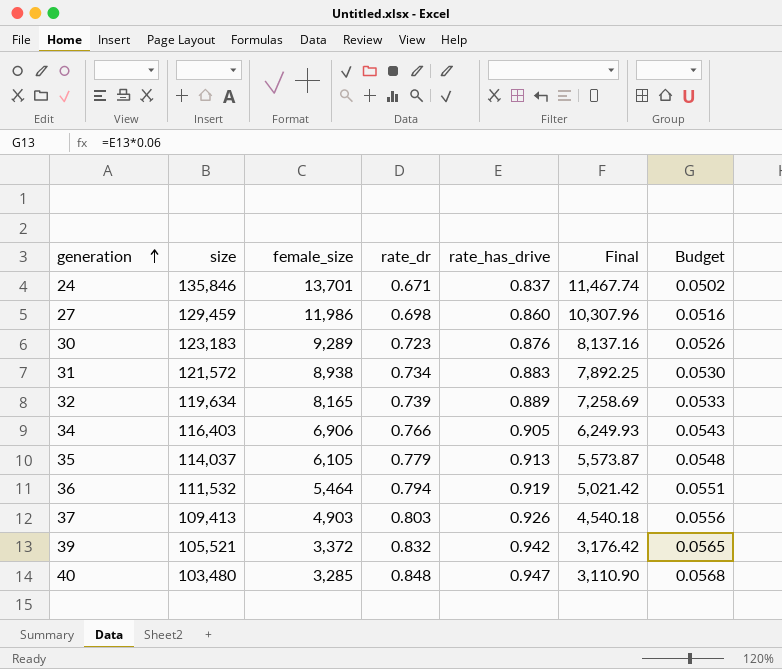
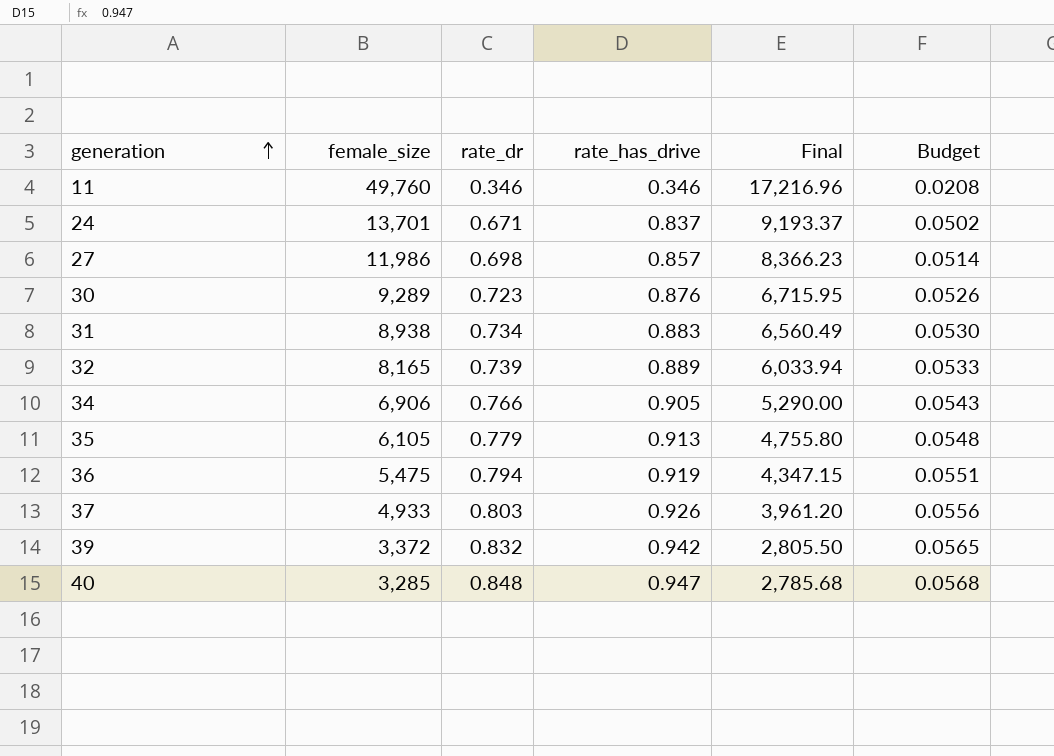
column size | position: 2 -> none
column Final | formula: [female_size] * [rate_has_drive] -> [female_size] * [rate_dr]
row 11: none -> 49,760 | 0.346 | 0.346 | 17,216.96 | 0.0208
27 | rate_has_drive: 0.860 -> 0.857
27 | Budget: 0.0516 -> 0.0514
36 | female_size: 5,464 -> 5,475
37 | female_size: 4,903 -> 4,933

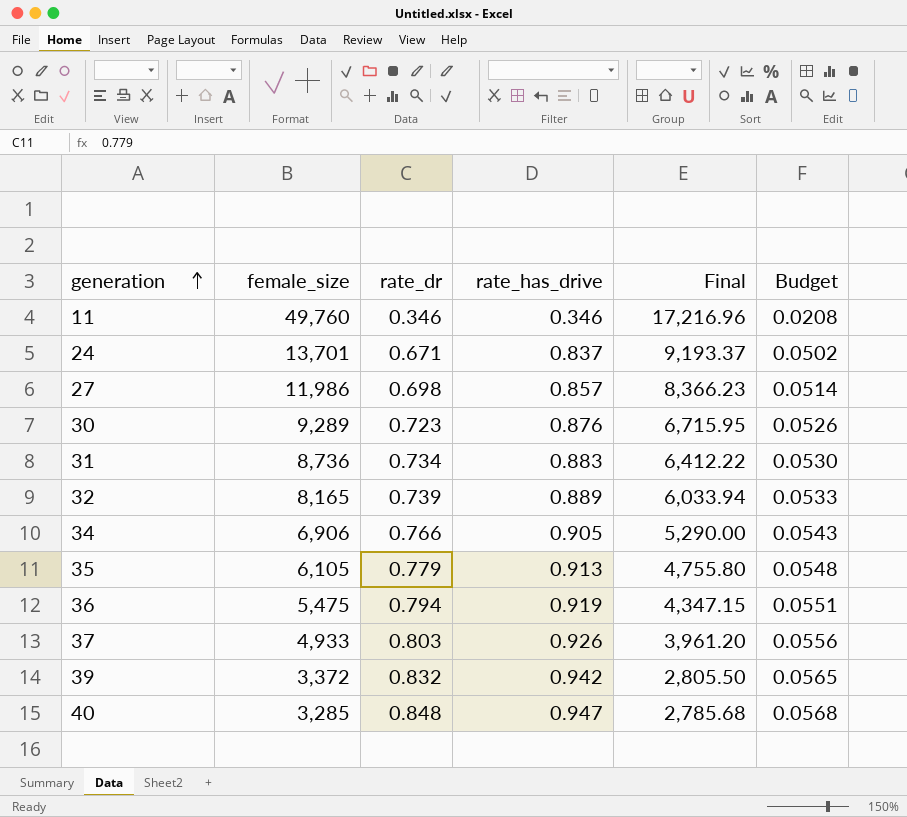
31 | female_size: 8,938 -> 8,736
31 | Final: 6,560.49 -> 6,412.22

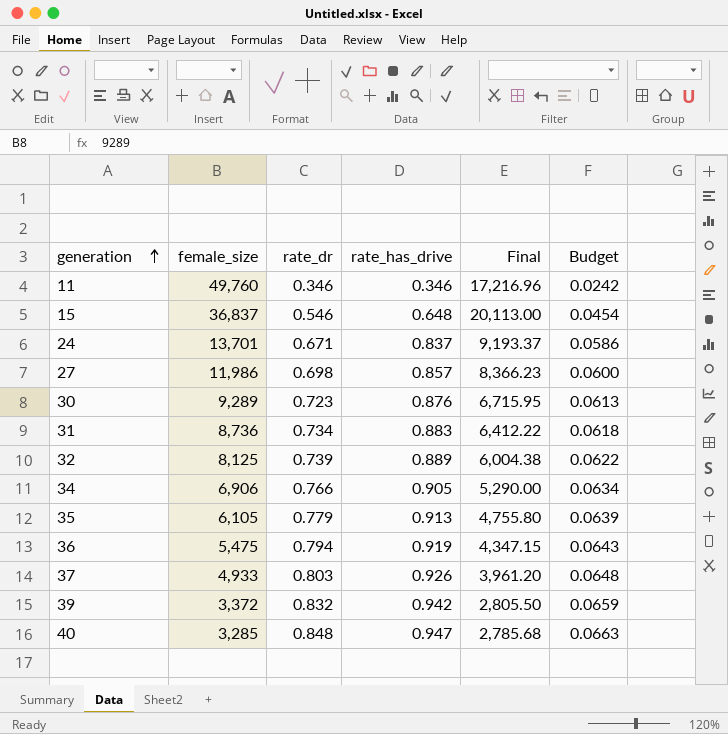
column Budget | formula: [rate_has_drive] * 0.06 -> [rate_has_drive] * 0.07
row 15: none -> 36,837 | 0.546 | 0.648 | 20,113.00 | 0.0454
32 | female_size: 8,165 -> 8,125
32 | Final: 6,033.94 -> 6,004.38

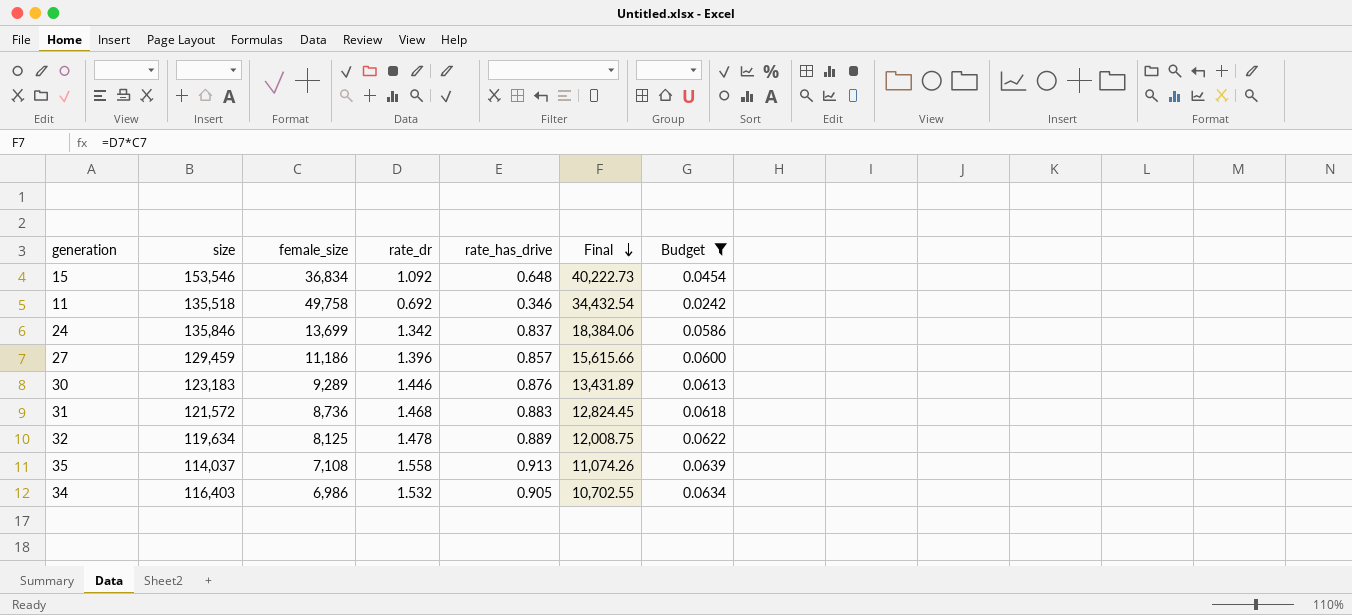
filter: none -> Budget <= 0.0639
row order: generation ascending -> Final descending
column size | position: none -> 2
15 | female_size: 36,837 -> 36,834
15 | rate_dr: 0.546 -> 1.092
15 | Final: 20,113.00 -> 40,222.73
11 | female_size: 49,760 -> 49,758
11 | rate_dr: 0.346 -> 0.692
11 | Final: 17,216.96 -> 34,432.54
24 | female_size: 13,701 -> 13,699
24 | rate_dr: 0.671 -> 1.342
24 | Final: 9,193.37 -> 18,384.06
27 | female_size: 11,986 -> 11,186
27 | rate_dr: 0.698 -> 1.396
27 | Final: 8,366.23 -> 15,615.66
30 | rate_dr: 0.723 -> 1.446
30 | Final: 6,715.95 -> 13,431.89
31 | rate_dr: 0.734 -> 1.468
31 | Final: 6,412.22 -> 12,824.45
32 | rate_dr: 0.739 -> 1.478
32 | Final: 6,004.38 -> 12,008.75
35 | female_size: 6,105 -> 7,108
35 | rate_dr: 0.779 -> 1.558
35 | Final: 4,755.80 -> 11,074.26
34 | female_size: 6,906 -> 6,986
34 | rate_dr: 0.766 -> 1.532
34 | Final: 5,290.00 -> 10,702.55

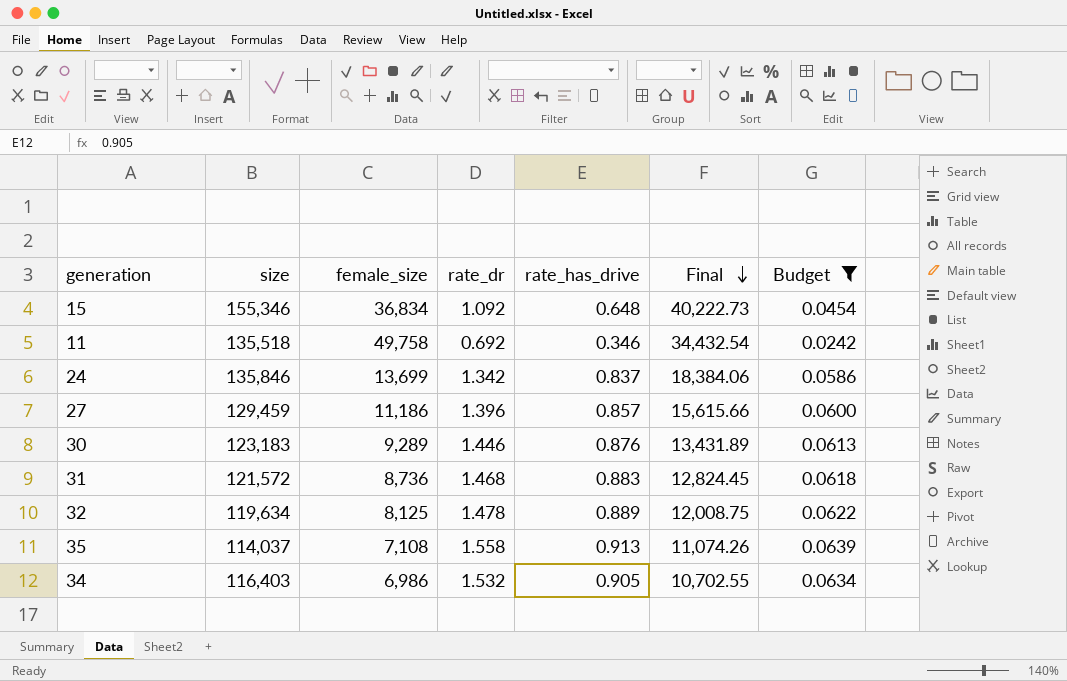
15 | size: 153,546 -> 155,346

